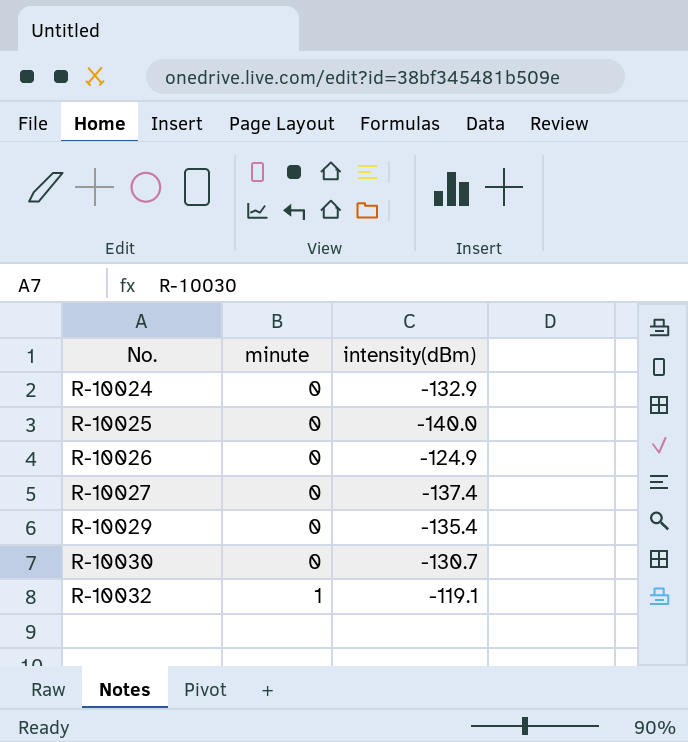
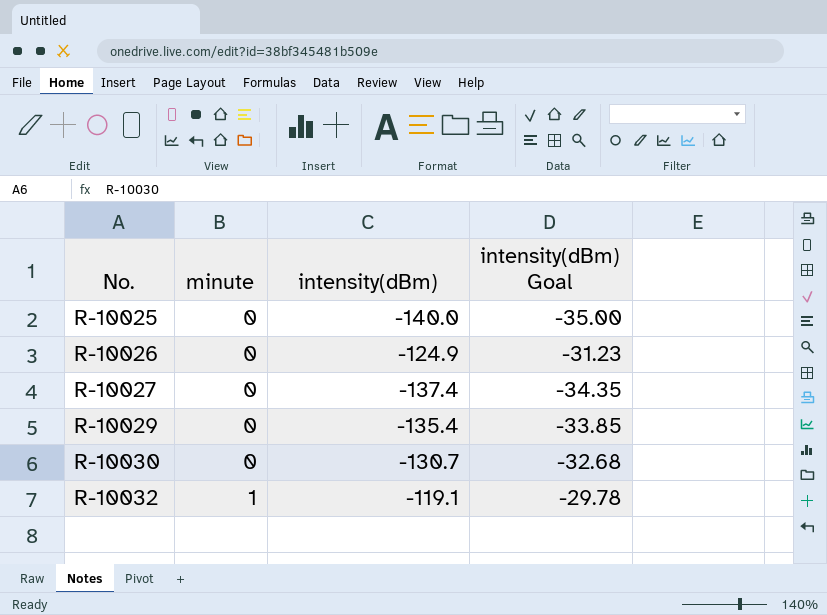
column intensity(dBm) Goal | formula: none -> [intensity(dBm)] * 0.25
row R-10024: 0 | -132.9 -> none

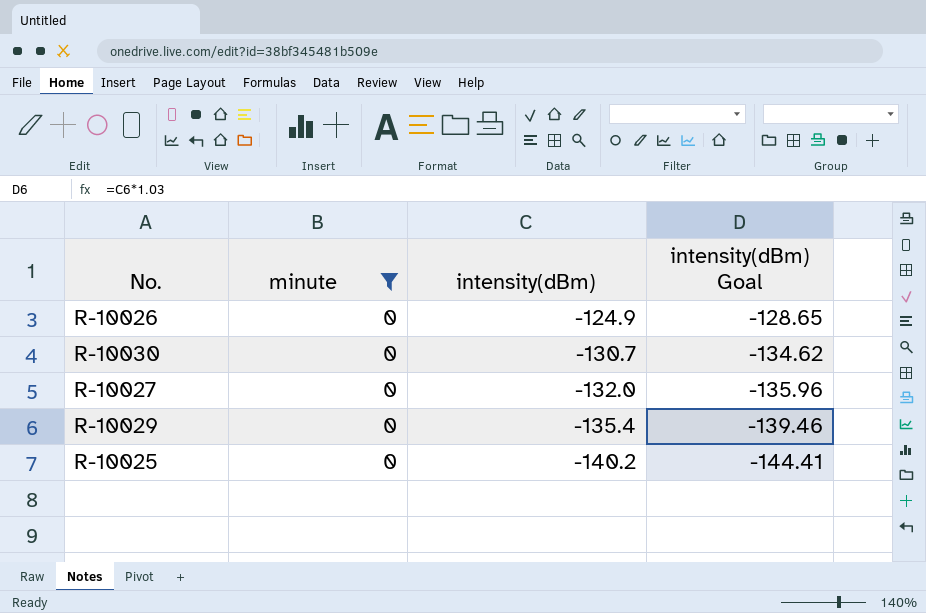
filter: none -> minute = 0
row order: No. ascending -> intensity(dBm) descending
column intensity(dBm) Goal | formula: [intensity(dBm)] * 0.25 -> [intensity(dBm)] * 1.03
R-10027 | intensity(dBm): -137.4 -> -132.0
R-10025 | intensity(dBm): -140.0 -> -140.2

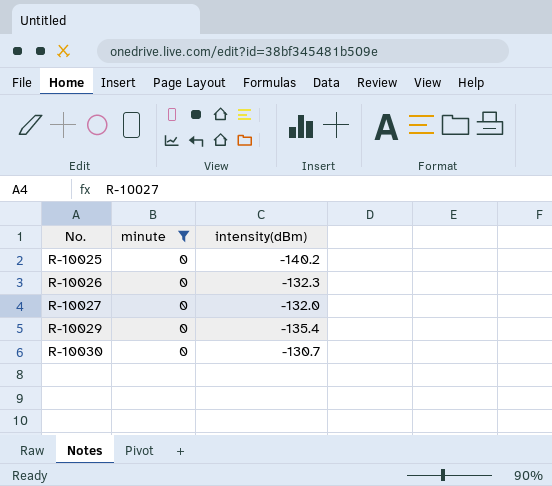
row order: intensity(dBm) descending -> No. ascending
column intensity(dBm) Goal | formula: [intensity(dBm)] * 1.03 -> none
R-10026 | intensity(dBm): -124.9 -> -132.3

